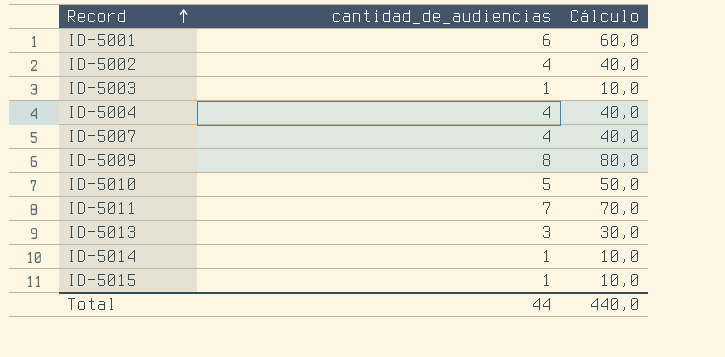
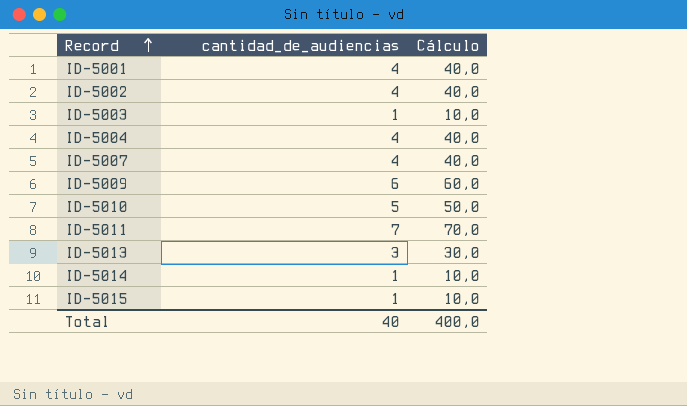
ID-5001 | cantidad_de_audiencias: 6 -> 4
ID-5001 | Cálculo: 60,0 -> 40,0
ID-5009 | cantidad_de_audiencias: 8 -> 6
ID-5009 | Cálculo: 80,0 -> 60,0
Total | cantidad_de_audiencias: 44 -> 40
Total | Cálculo: 440,0 -> 400,0

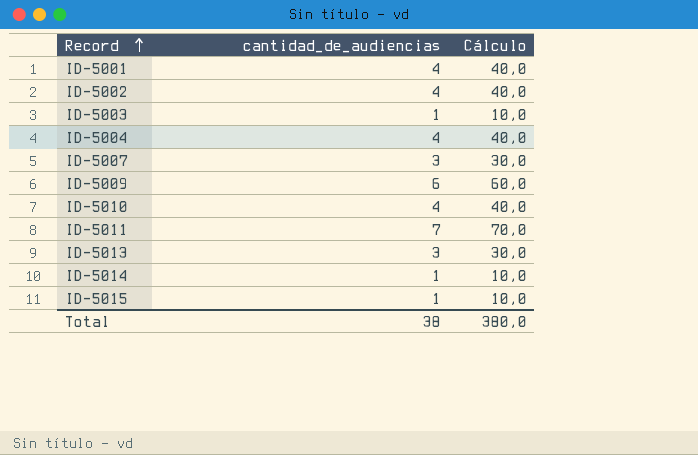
ID-5007 | cantidad_de_audiencias: 4 -> 3
ID-5007 | Cálculo: 40,0 -> 30,0
ID-5010 | cantidad_de_audiencias: 5 -> 4
ID-5010 | Cálculo: 50,0 -> 40,0
Total | cantidad_de_audiencias: 40 -> 38
Total | Cálculo: 400,0 -> 380,0

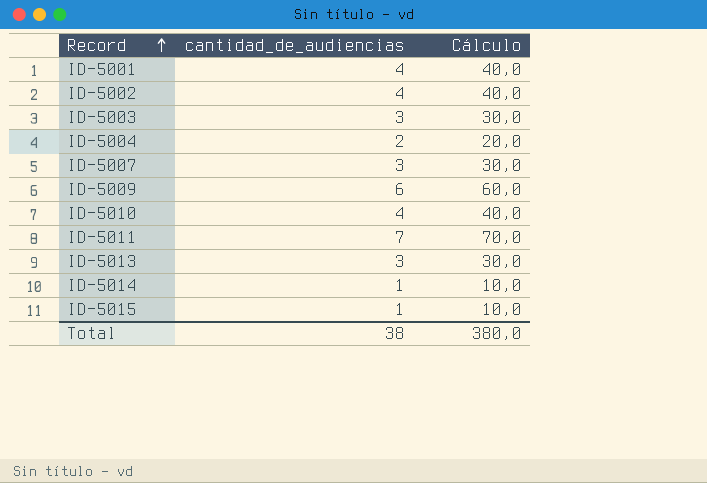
ID-5003 | cantidad_de_audiencias: 1 -> 3
ID-5003 | Cálculo: 10,0 -> 30,0
ID-5004 | cantidad_de_audiencias: 4 -> 2
ID-5004 | Cálculo: 40,0 -> 20,0

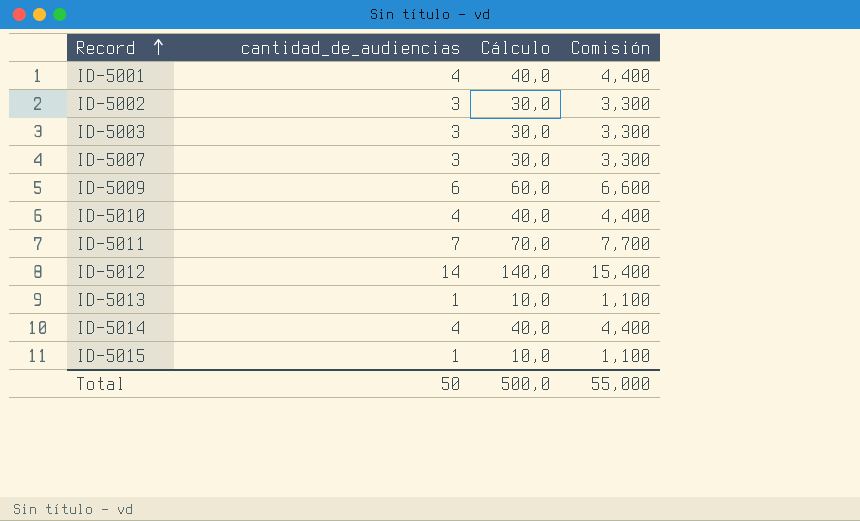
column Comisión | formula: none -> [cantidad_de_audiencias] * 1,1
row ID-5004: 2 | 20,0 -> none
ID-5002 | cantidad_de_audiencias: 4 -> 3
ID-5002 | Cálculo: 40,0 -> 30,0
row ID-5012: none -> 14 | 140,0 | 15,400
ID-5013 | cantidad_de_audiencias: 3 -> 1
ID-5013 | Cálculo: 30,0 -> 10,0
ID-5014 | cantidad_de_audiencias: 1 -> 4
ID-5014 | Cálculo: 10,0 -> 40,0
Total | cantidad_de_audiencias: 38 -> 50
Total | Cálculo: 380,0 -> 500,0

